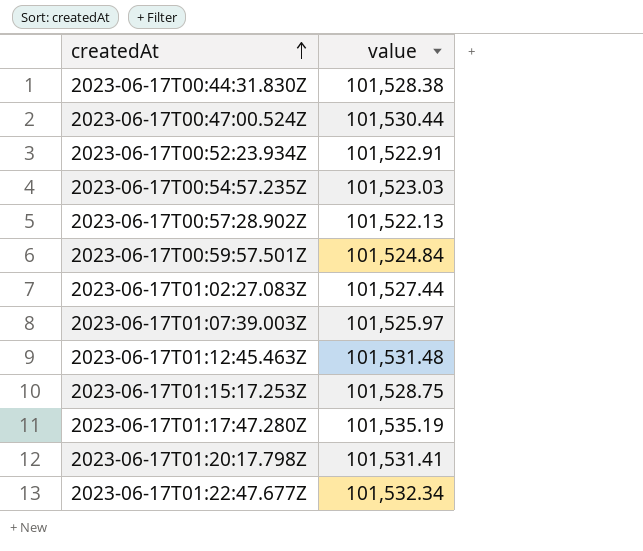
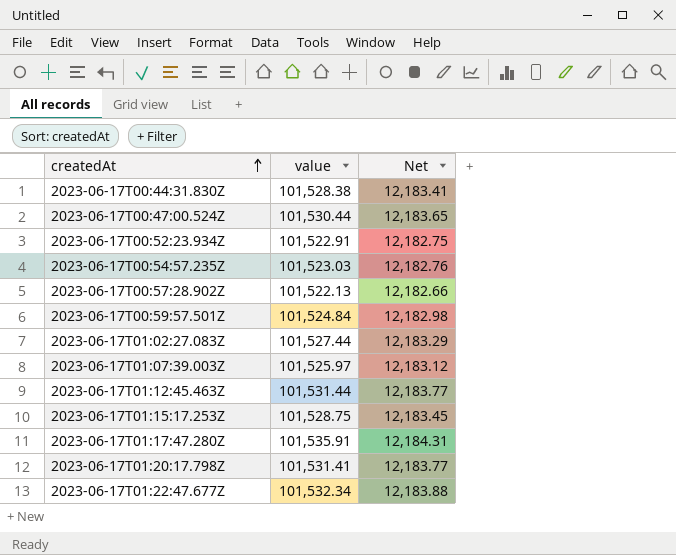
column Net | formula: none -> [value] * 0.12
2023-06-17T01:12:45.463Z | value: 101,531.48 -> 101,531.44
2023-06-17T01:17:47.280Z | value: 101,535.19 -> 101,535.91

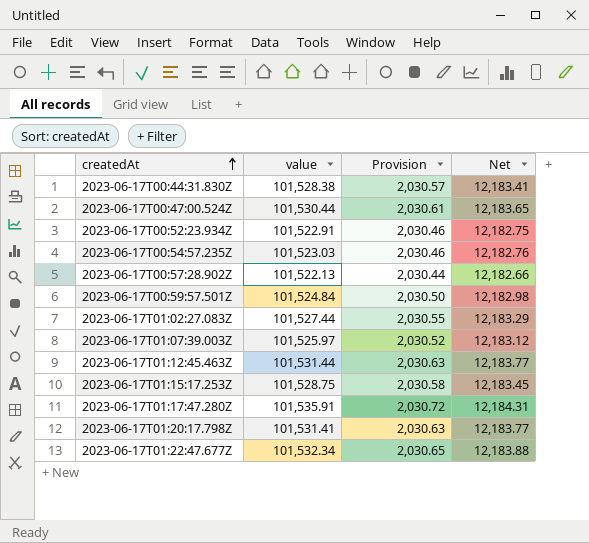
column Provision | formula: none -> [value] * 0.02

